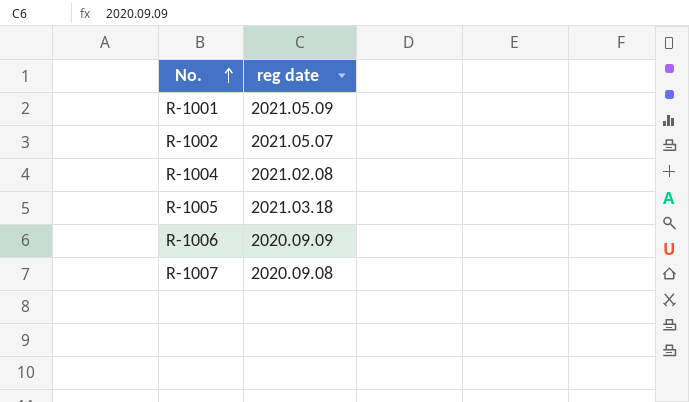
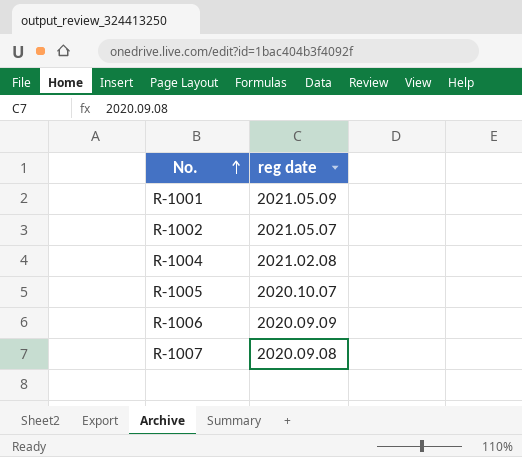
R-1005 | reg date: 2021.03.18 -> 2020.10.07

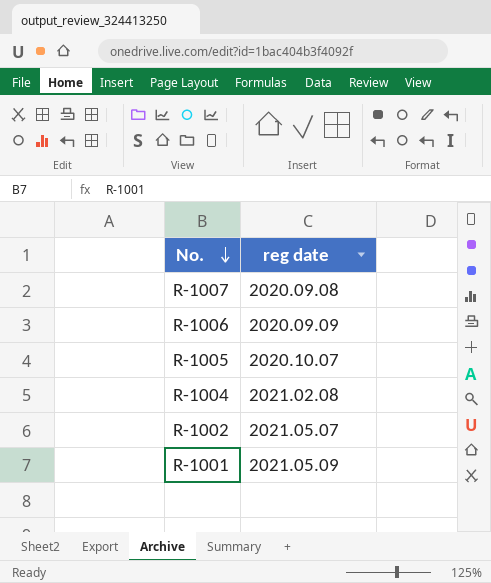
row order: No. ascending -> No. descending

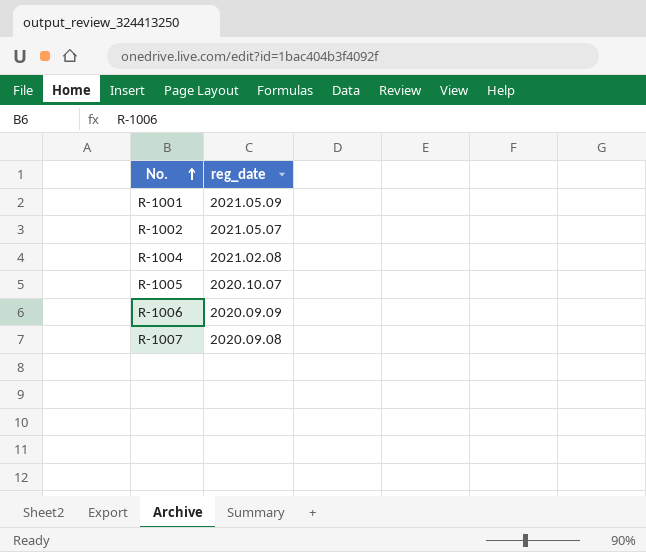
row order: No. descending -> No. ascending
column name: reg date -> reg_date

